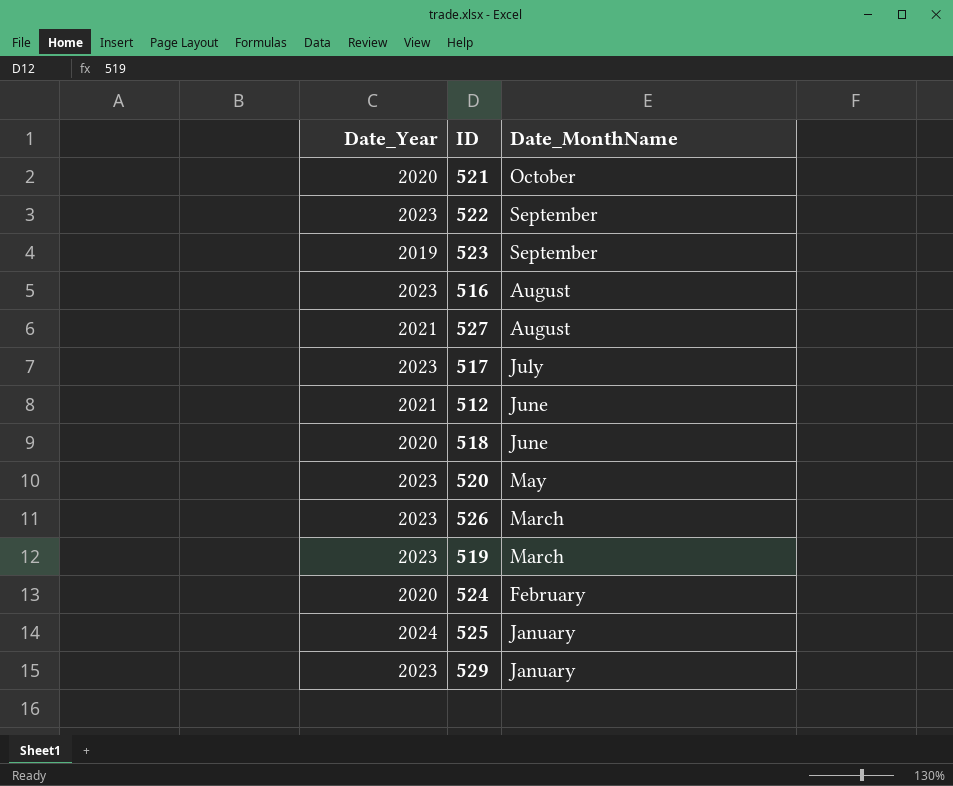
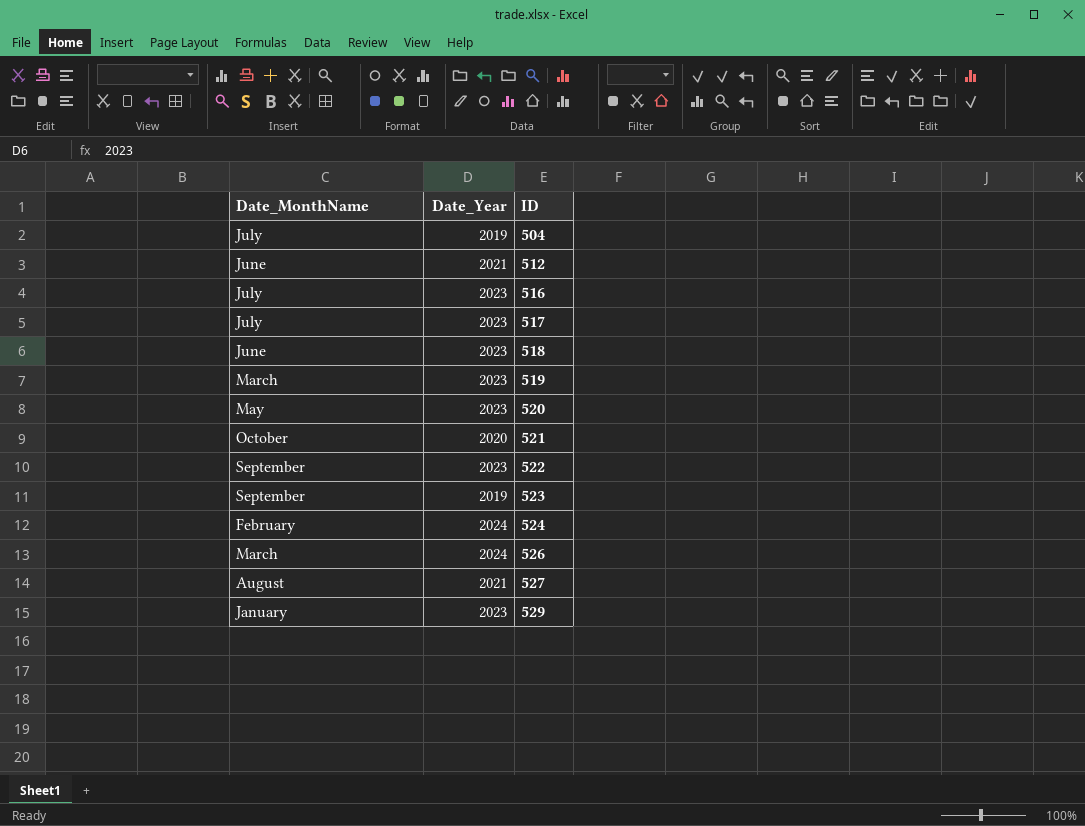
row order: Date_MonthName descending -> ID ascending
column Date_MonthName | position: 3 -> 1
row 525: 2024 | January -> none
row 504: none -> July | 2019
516 | Date_MonthName: August -> July
518 | Date_Year: 2020 -> 2023
524 | Date_Year: 2020 -> 2024
526 | Date_Year: 2023 -> 2024

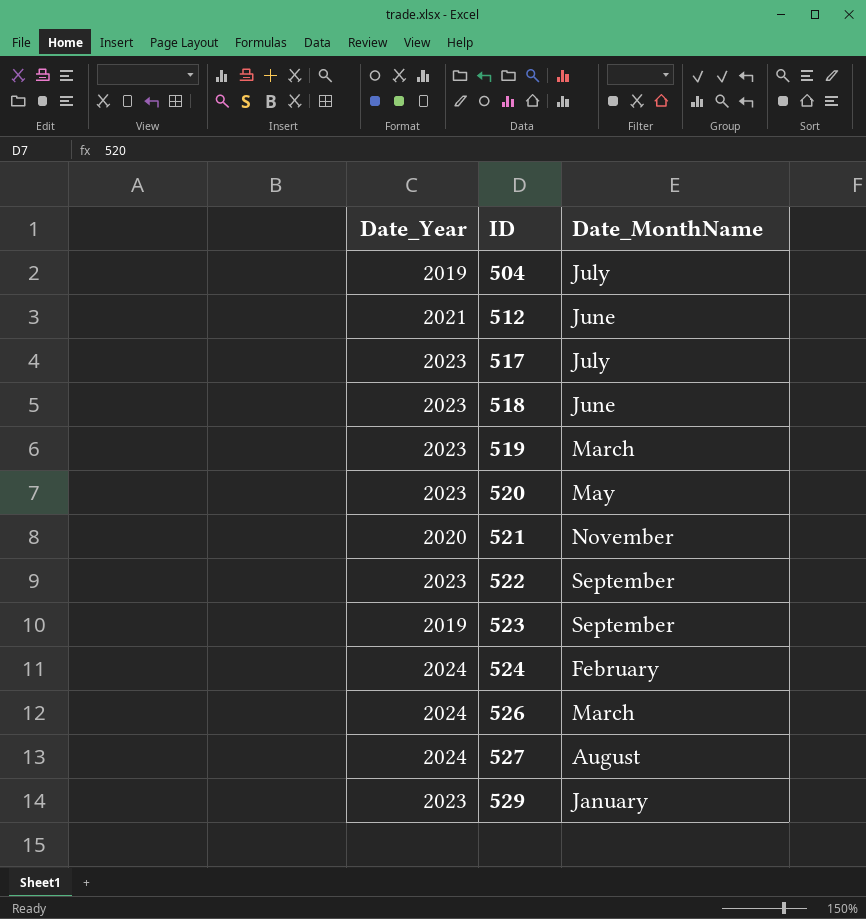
column Date_MonthName | position: 1 -> 3
row 516: July | 2023 -> none
521 | Date_MonthName: October -> November
527 | Date_Year: 2021 -> 2024

